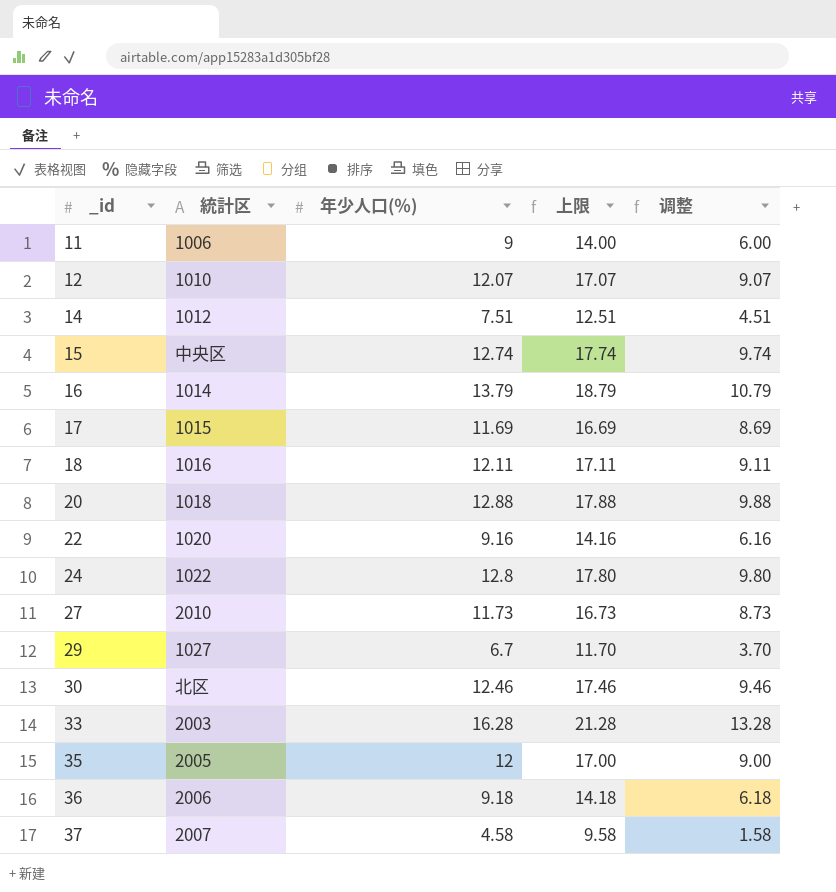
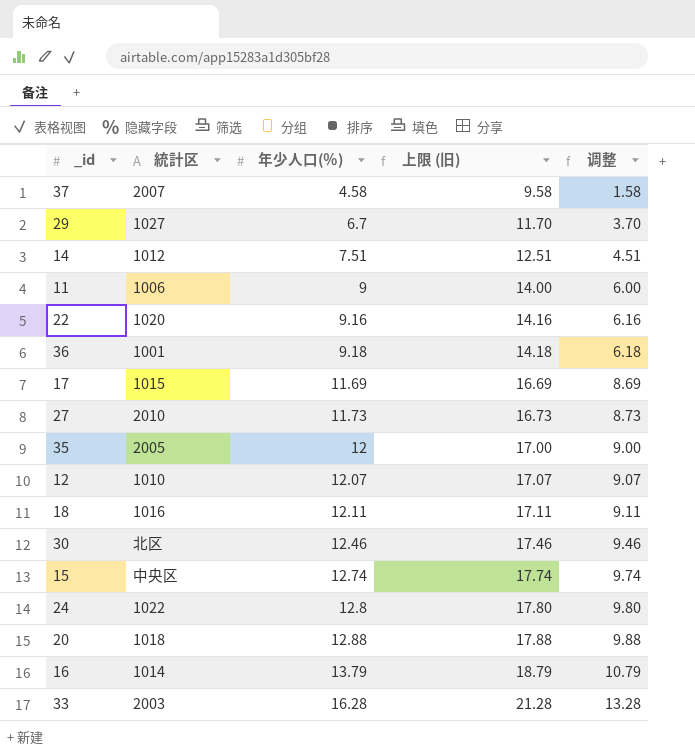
row order: _id ascending -> 年少人口(％) ascending
column name: 上限 -> 上限 (旧)
36 | 統計区: 2006 -> 1001

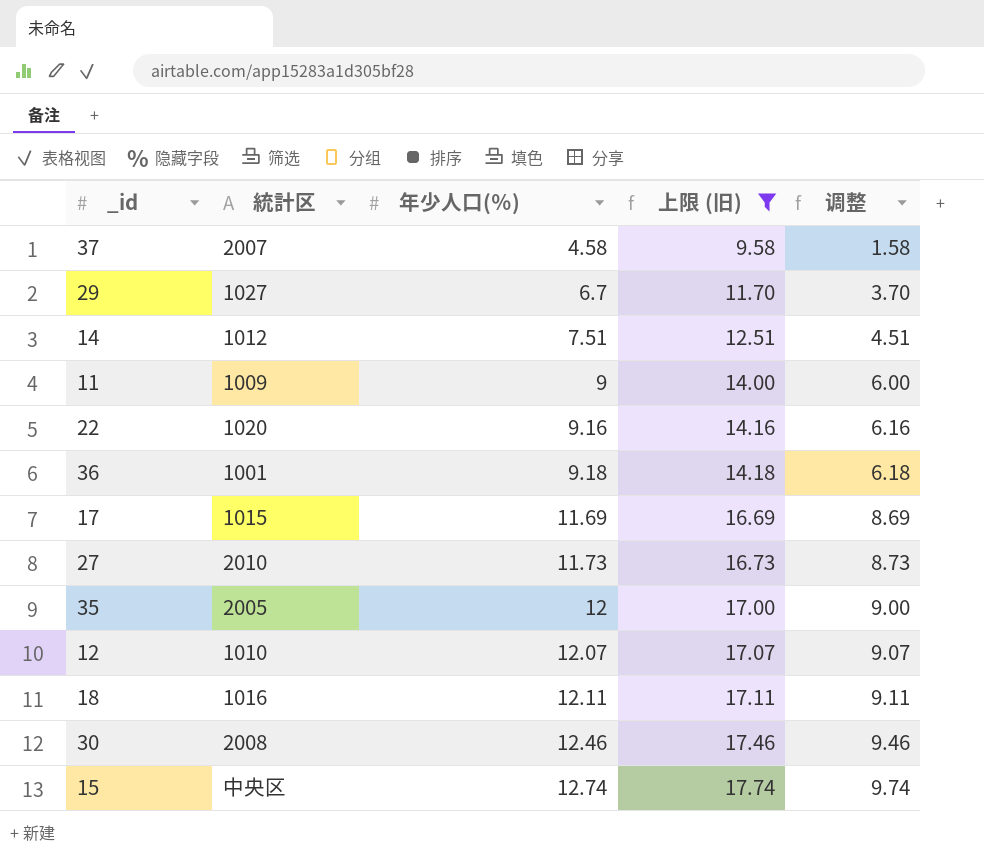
filter: none -> 上限 (旧) <= 17.74
11 | 統計区: 1006 -> 1009
30 | 統計区: 北区 -> 2008

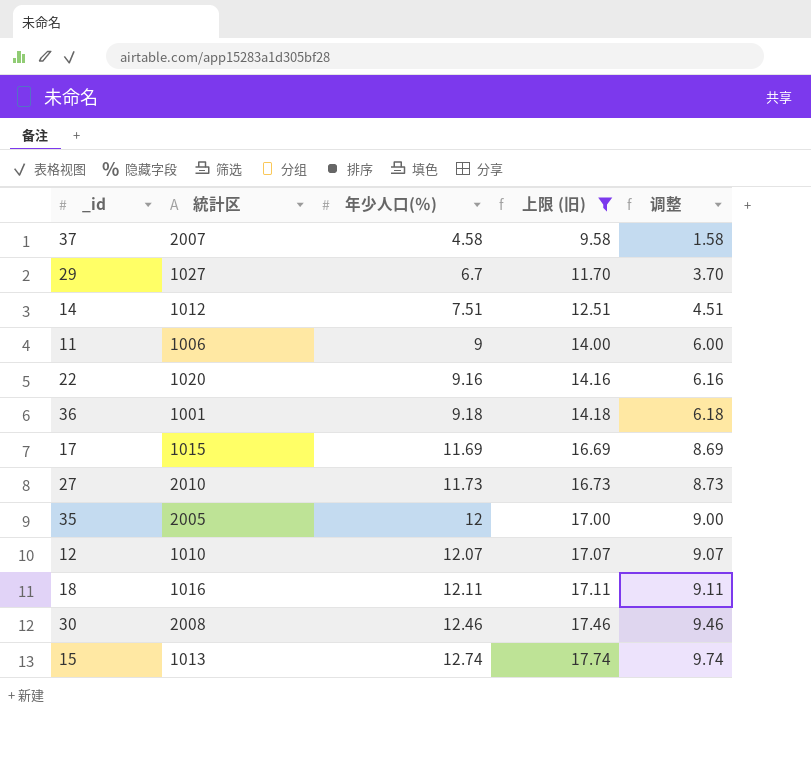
11 | 統計区: 1009 -> 1006
15 | 統計区: 中央区 -> 1013

